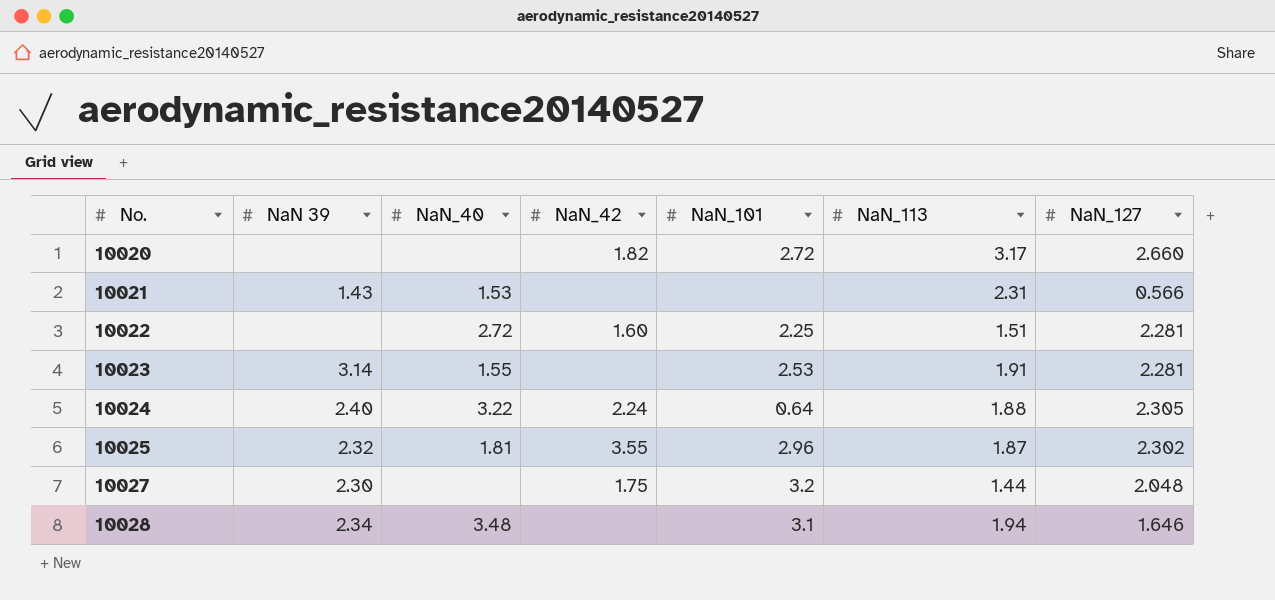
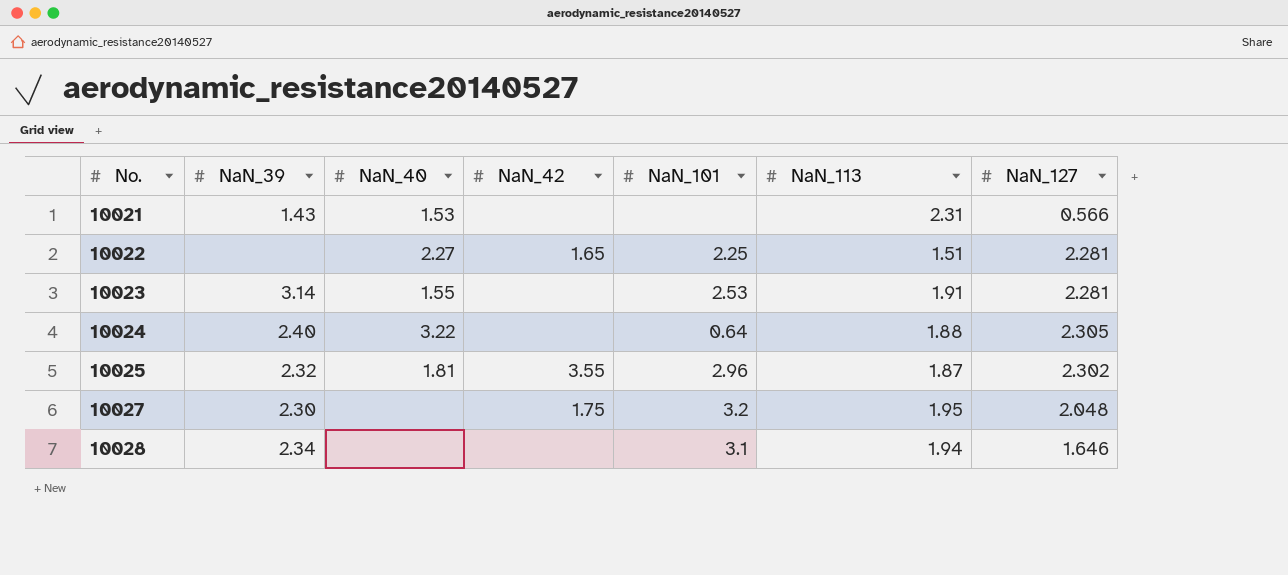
column name: NaN 39 -> NaN_39
row 10020: none | none | 1.82 | 2.72 | 3.17 | 2.660 -> none
10022 | NaN_40: 2.72 -> 2.27
10022 | NaN_42: 1.60 -> 1.65
10024 | NaN_42: 2.24 -> none
10027 | NaN_113: 1.44 -> 1.95
10028 | NaN_40: 3.48 -> none

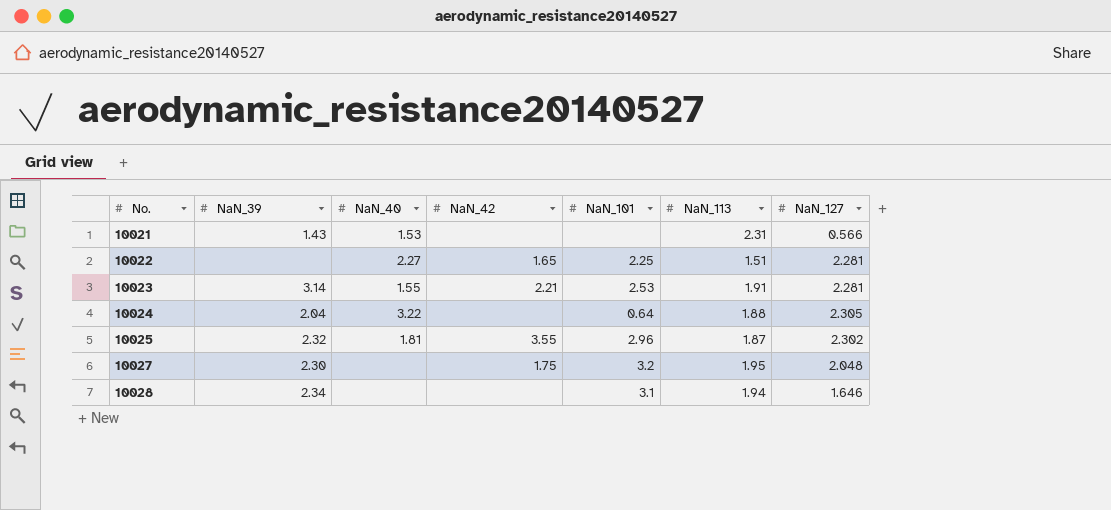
10023 | NaN_42: none -> 2.21
10024 | NaN_39: 2.40 -> 2.04

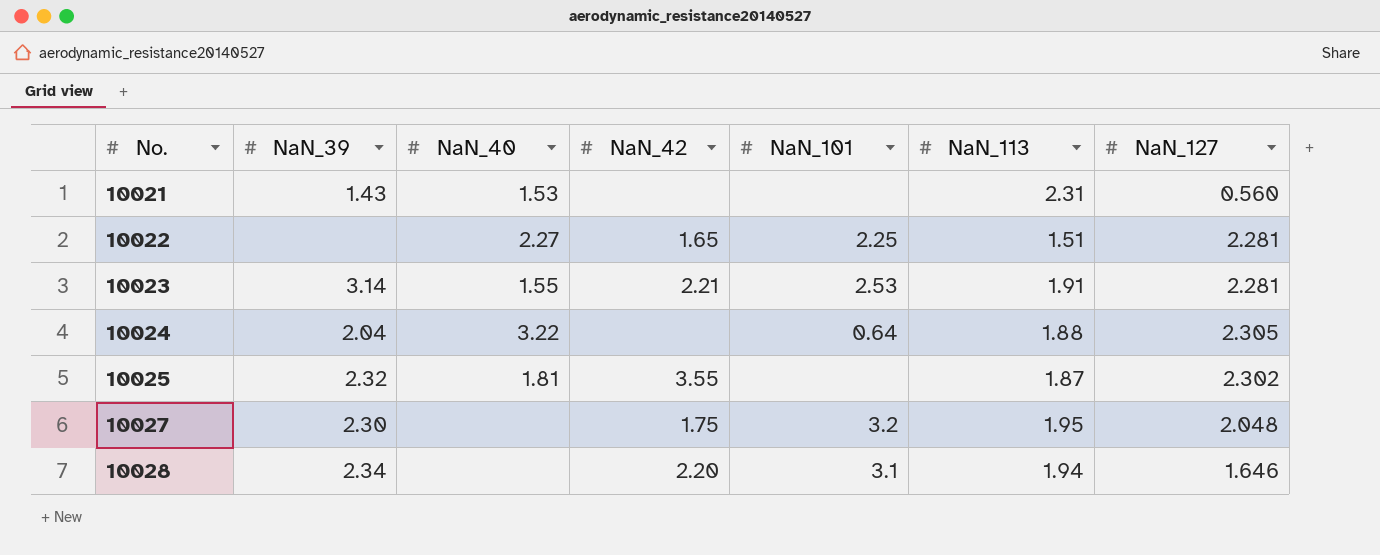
10021 | NaN_127: 0.566 -> 0.560
10025 | NaN_101: 2.96 -> none
10028 | NaN_42: none -> 2.20

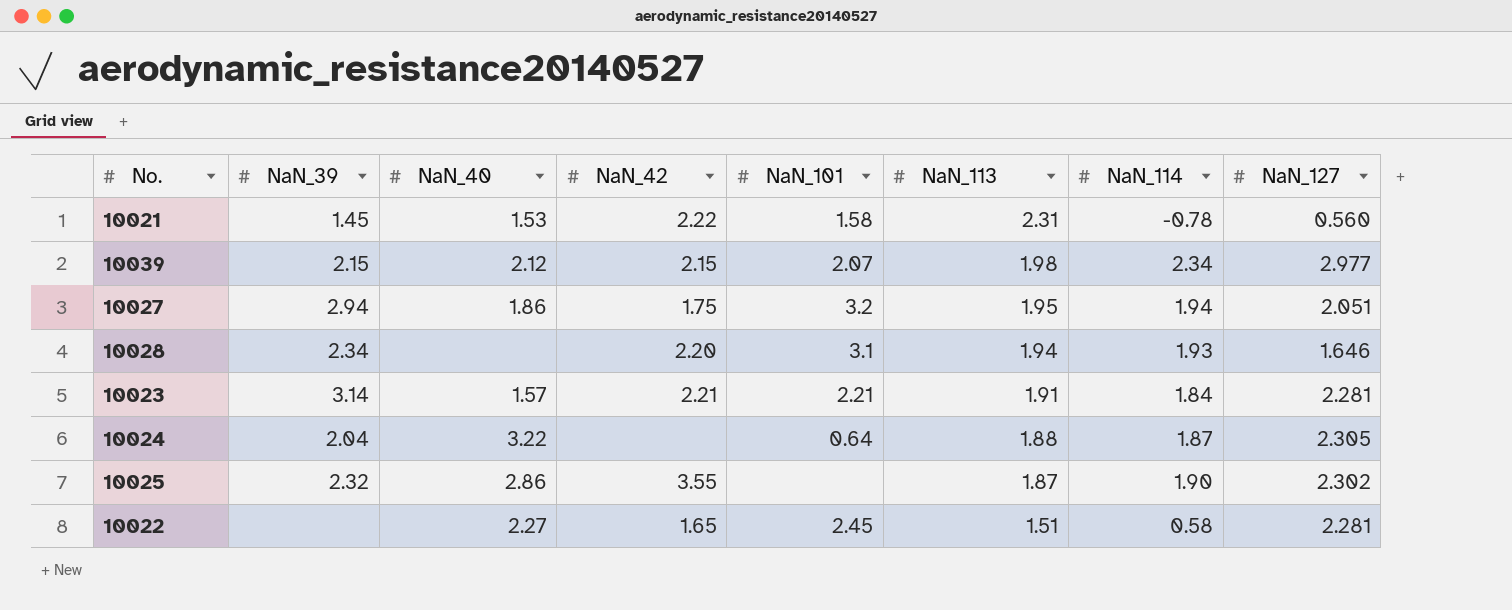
row order: No. ascending -> NaN_113 descending
column NaN_114 | position: none -> 7
10021 | NaN_39: 1.43 -> 1.45
10021 | NaN_42: none -> 2.22
10021 | NaN_101: none -> 1.58
row 10039: none -> 2.15 | 2.12 | 2.15 | 2.07 | 1.98 | 2.34 | 2.977
10027 | NaN_39: 2.30 -> 2.94
10027 | NaN_40: none -> 1.86
10027 | NaN_127: 2.048 -> 2.051
10023 | NaN_40: 1.55 -> 1.57
10023 | NaN_101: 2.53 -> 2.21
10025 | NaN_40: 1.81 -> 2.86
10022 | NaN_101: 2.25 -> 2.45

